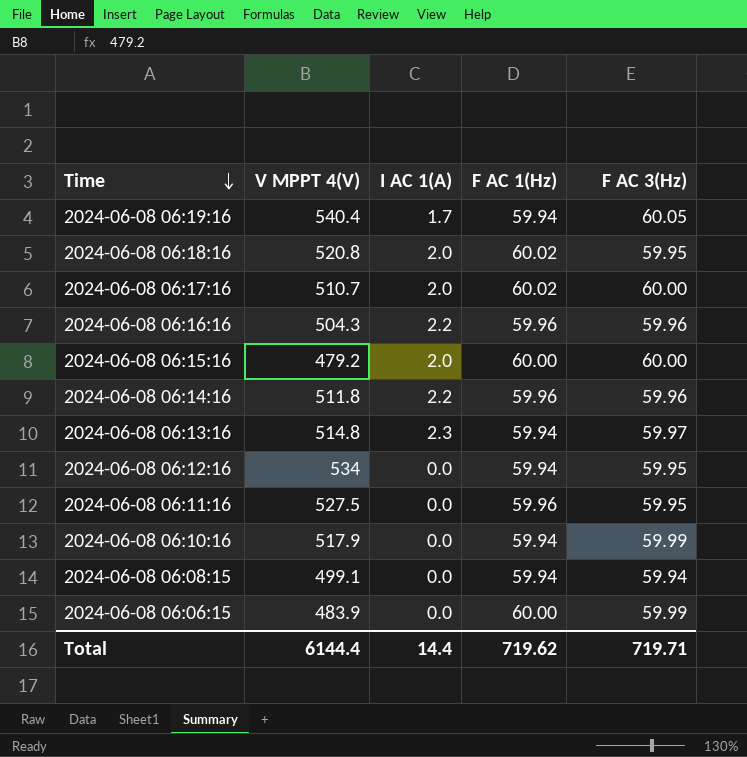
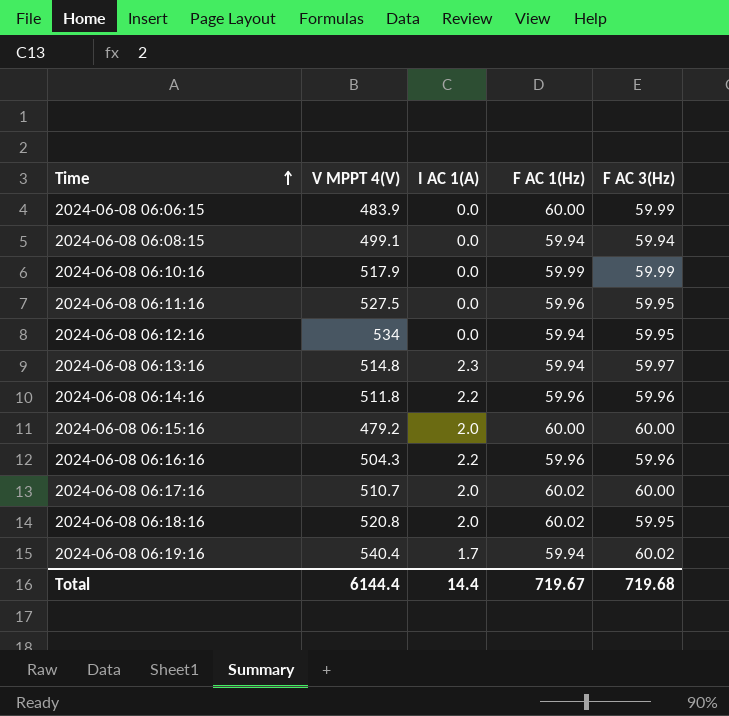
row order: Time descending -> Time ascending
2024-06-08 06:10:16 | F AC 1(Hz): 59.94 -> 59.99
2024-06-08 06:19:16 | F AC 3(Hz): 60.05 -> 60.02
Total | F AC 1(Hz): 719.62 -> 719.67
Total | F AC 3(Hz): 719.71 -> 719.68

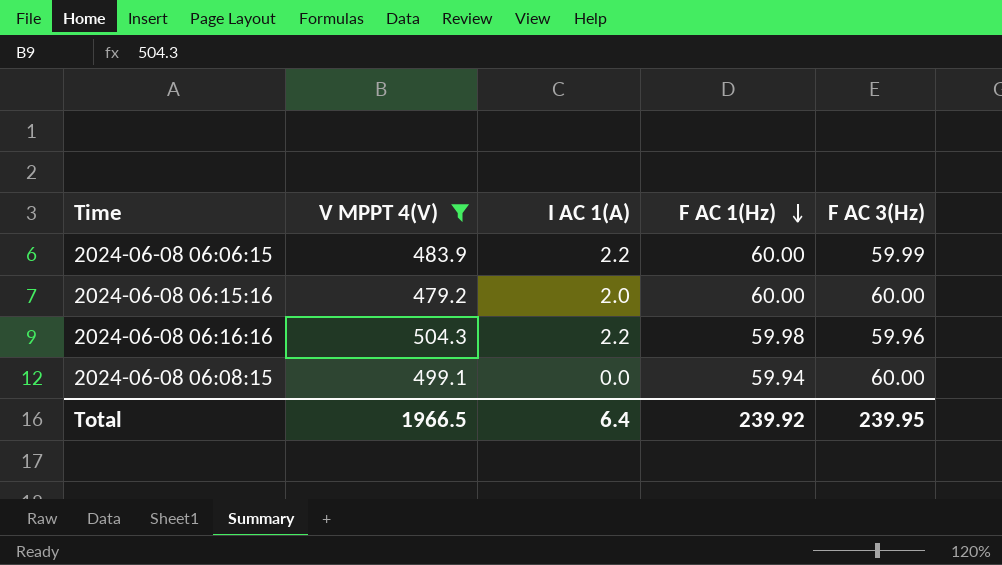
filter: none -> V MPPT 4(V) <= 504.3
row order: Time ascending -> F AC 1(Hz) descending
2024-06-08 06:06:15 | I AC 1(A): 0.0 -> 2.2
2024-06-08 06:16:16 | F AC 1(Hz): 59.96 -> 59.98
2024-06-08 06:08:15 | F AC 3(Hz): 59.94 -> 60.00
Total | V MPPT 4(V): 6144.4 -> 1966.5
Total | I AC 1(A): 14.4 -> 6.4
Total | F AC 1(Hz): 719.67 -> 239.92
Total | F AC 3(Hz): 719.68 -> 239.95

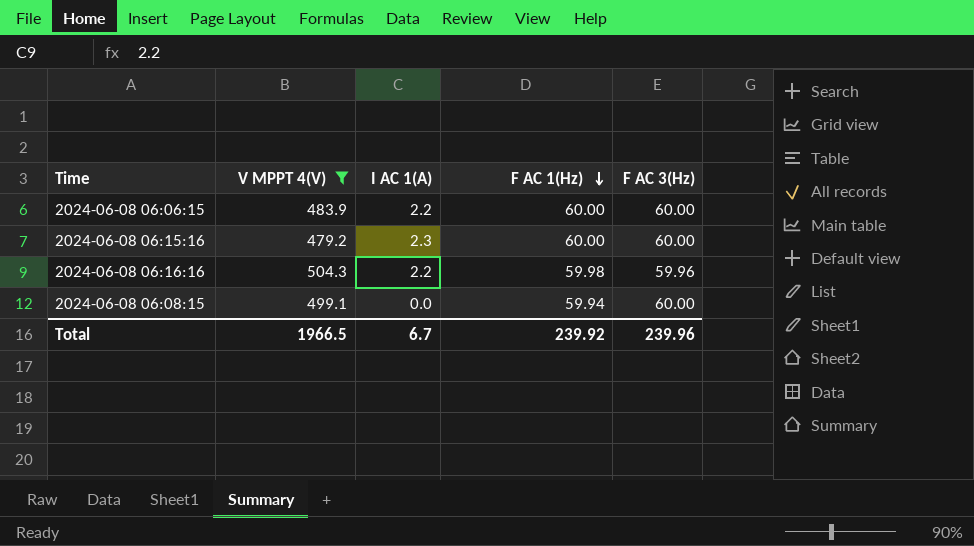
2024-06-08 06:06:15 | F AC 3(Hz): 59.99 -> 60.00
2024-06-08 06:15:16 | I AC 1(A): 2.0 -> 2.3
Total | I AC 1(A): 6.4 -> 6.7
Total | F AC 3(Hz): 239.95 -> 239.96

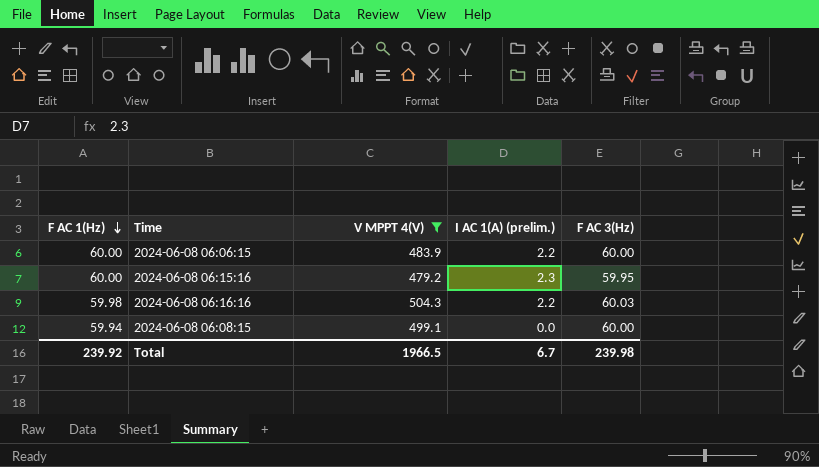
column F AC 1(Hz) | position: 4 -> 1
column name: I AC 1(A) -> I AC 1(A) (prelim.)
2024-06-08 06:15:16 | F AC 3(Hz): 60.00 -> 59.95
2024-06-08 06:16:16 | F AC 3(Hz): 59.96 -> 60.03
Total | F AC 3(Hz): 239.96 -> 239.98

